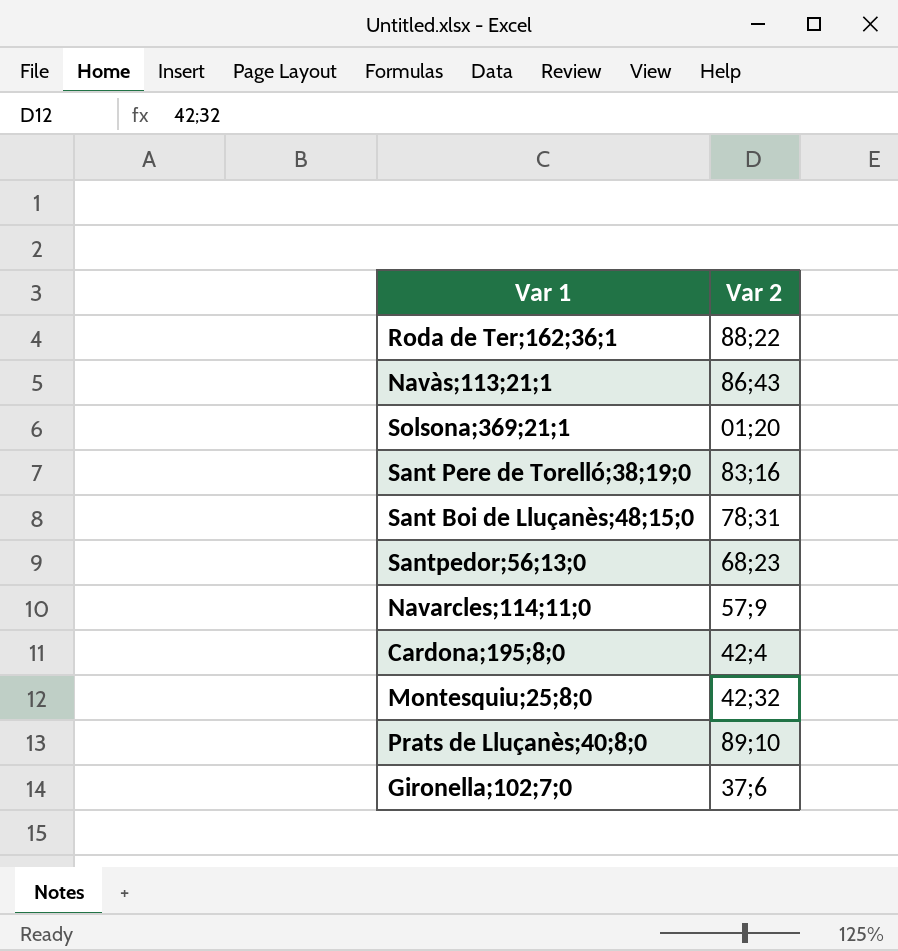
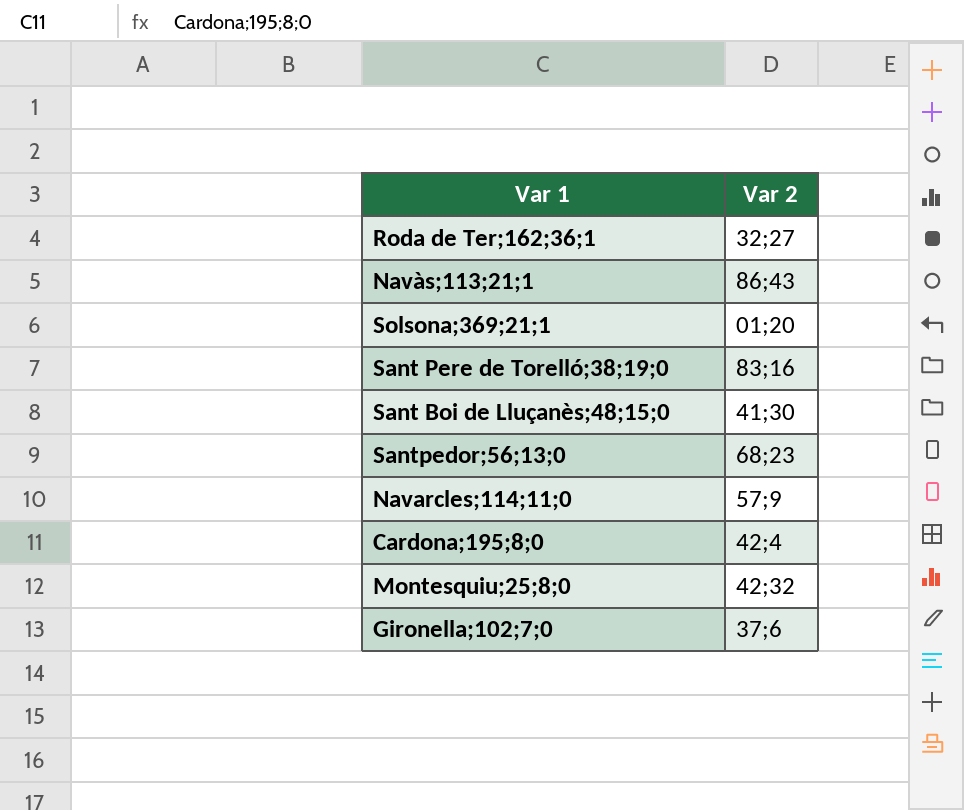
row Prats de Lluçanès;40;8;0: 89;10 -> none
Roda de Ter;162;36;1 | Var 2: 88;22 -> 32;27
Sant Boi de Lluçanès;48;15;0 | Var 2: 78;31 -> 41;30

